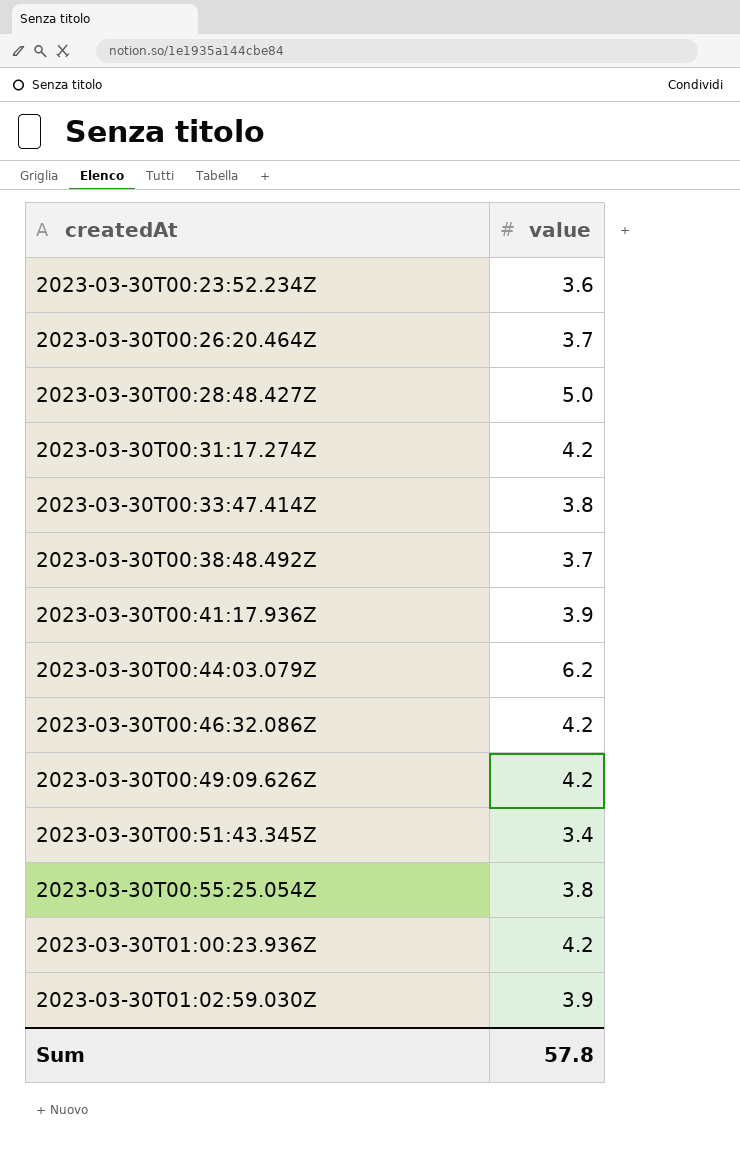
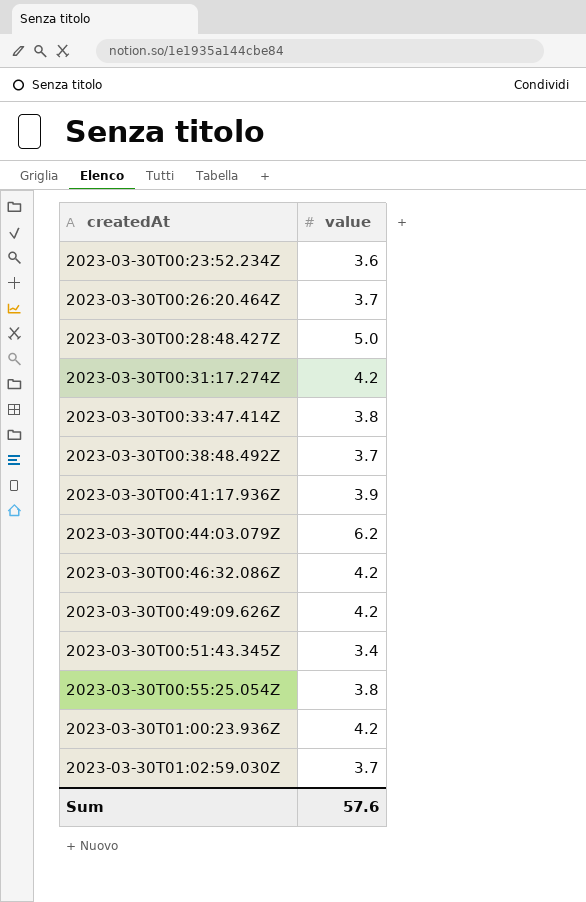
2023-03-30T01:02:59.030Z | value: 3.9 -> 3.7
Sum | value: 57.8 -> 57.6

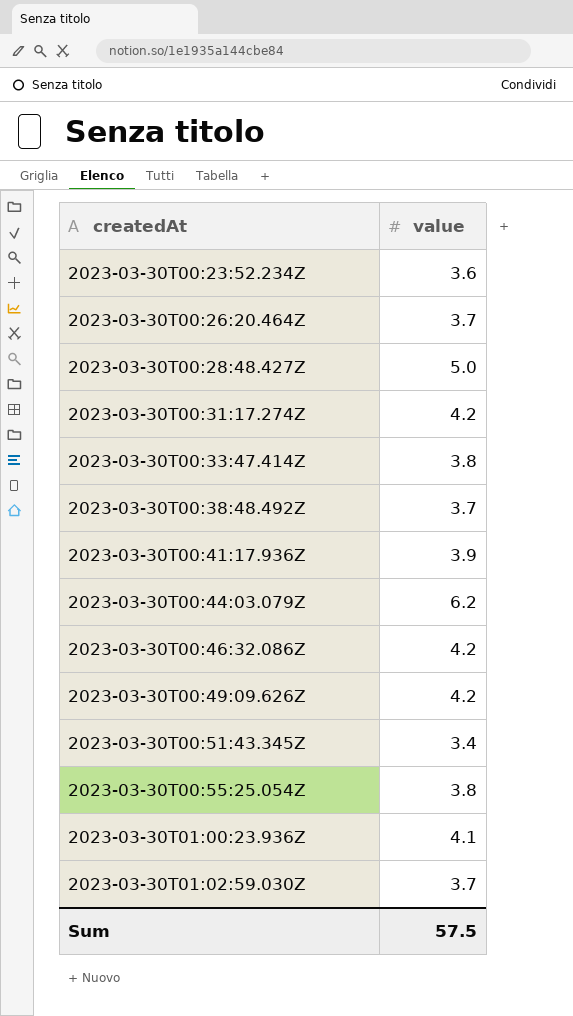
2023-03-30T01:00:23.936Z | value: 4.2 -> 4.1
Sum | value: 57.6 -> 57.5

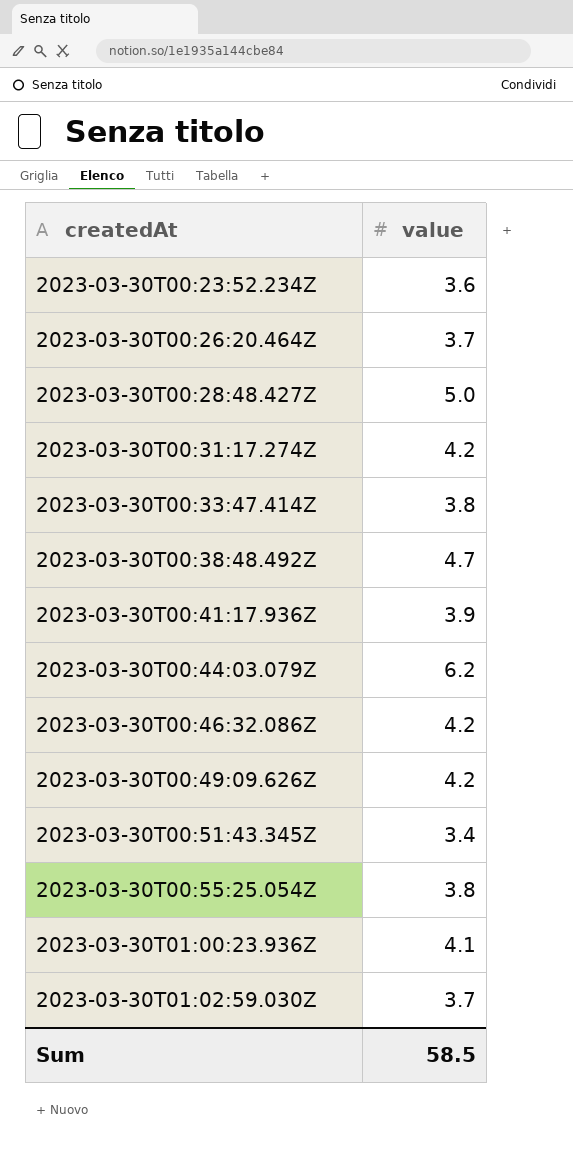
2023-03-30T00:38:48.492Z | value: 3.7 -> 4.7
Sum | value: 57.5 -> 58.5

